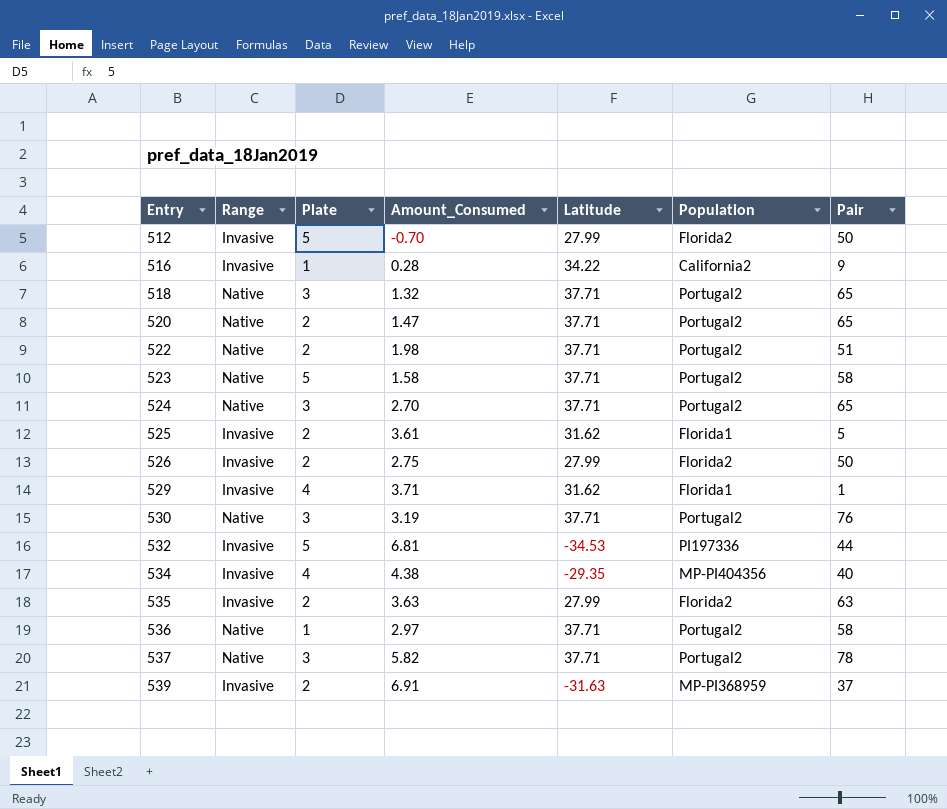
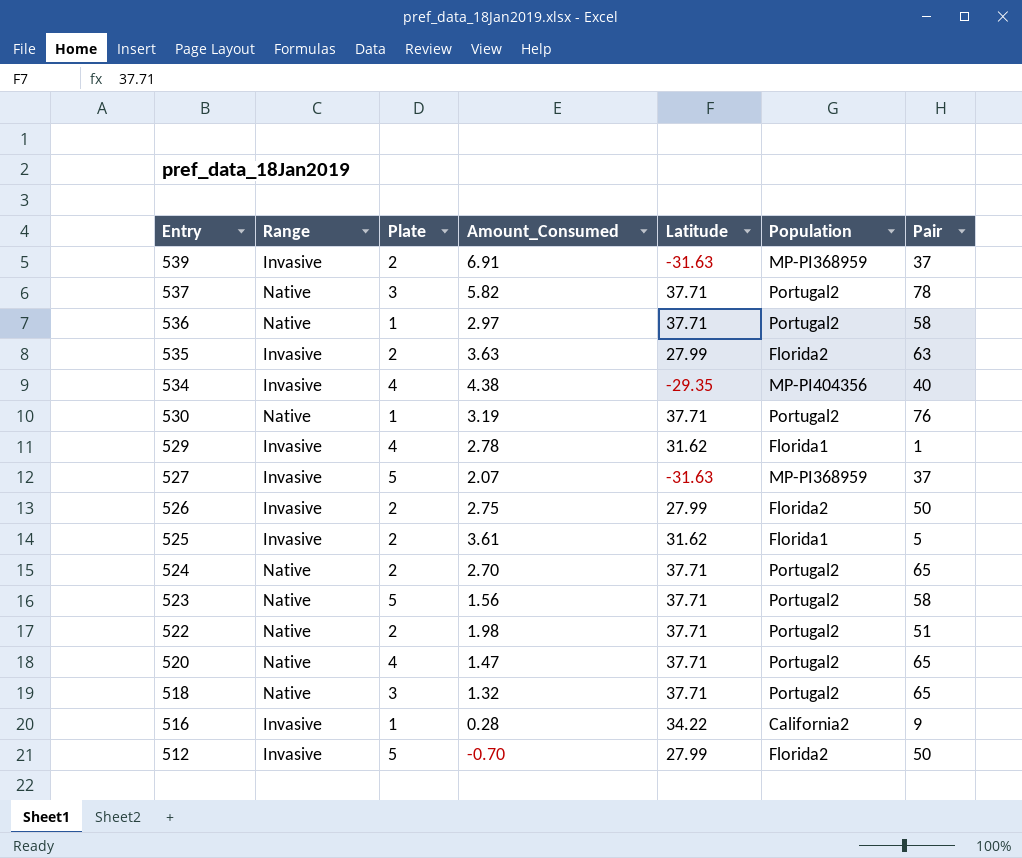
row order: Entry ascending -> Entry descending
row 532: Invasive | 5 | 6.81 | -34.53 | PI197336 | 44 -> none
530 | Plate: 3 -> 1
529 | Amount_Consumed: 3.71 -> 2.78
row 527: none -> Invasive | 5 | 2.07 | -31.63 | MP-PI368959 | 37
524 | Plate: 3 -> 2
523 | Amount_Consumed: 1.58 -> 1.56
520 | Plate: 2 -> 4

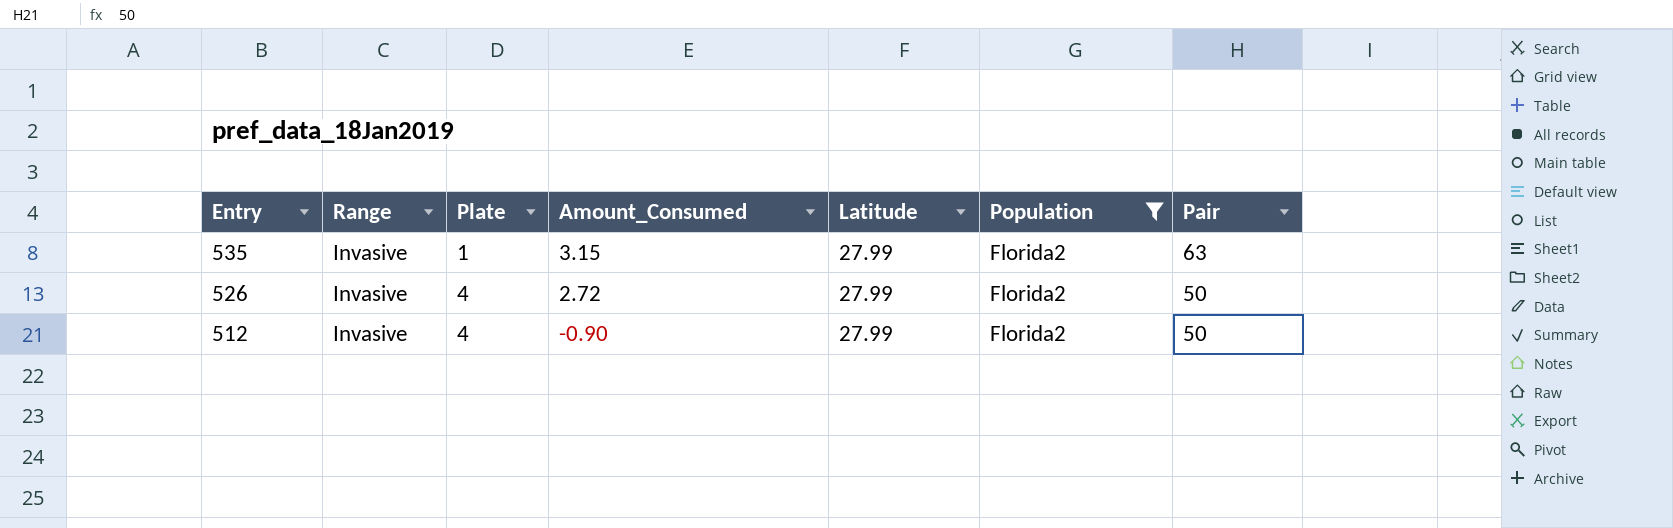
filter: none -> Population = Florida2
535 | Plate: 2 -> 1
535 | Amount_Consumed: 3.63 -> 3.15
526 | Plate: 2 -> 4
526 | Amount_Consumed: 2.75 -> 2.72
512 | Plate: 5 -> 4
512 | Amount_Consumed: -0.70 -> -0.90

